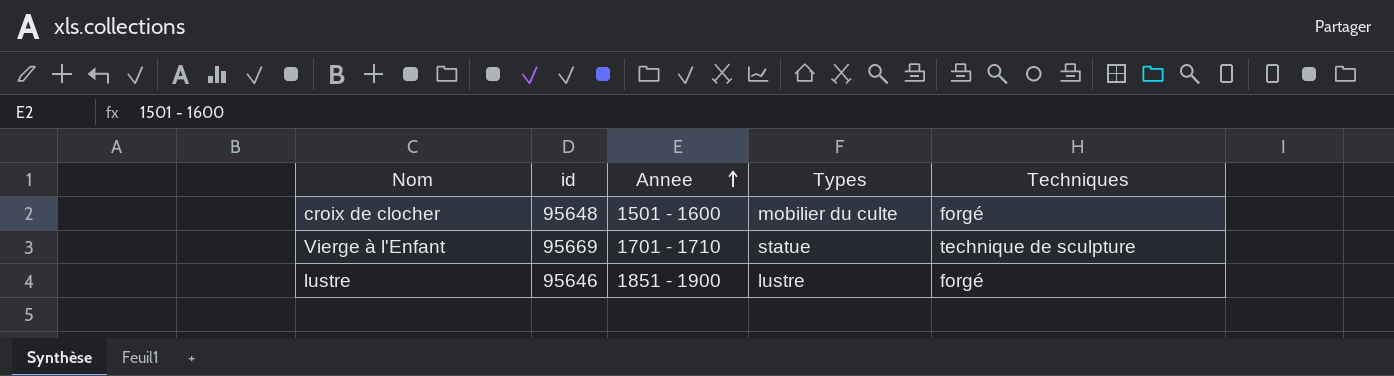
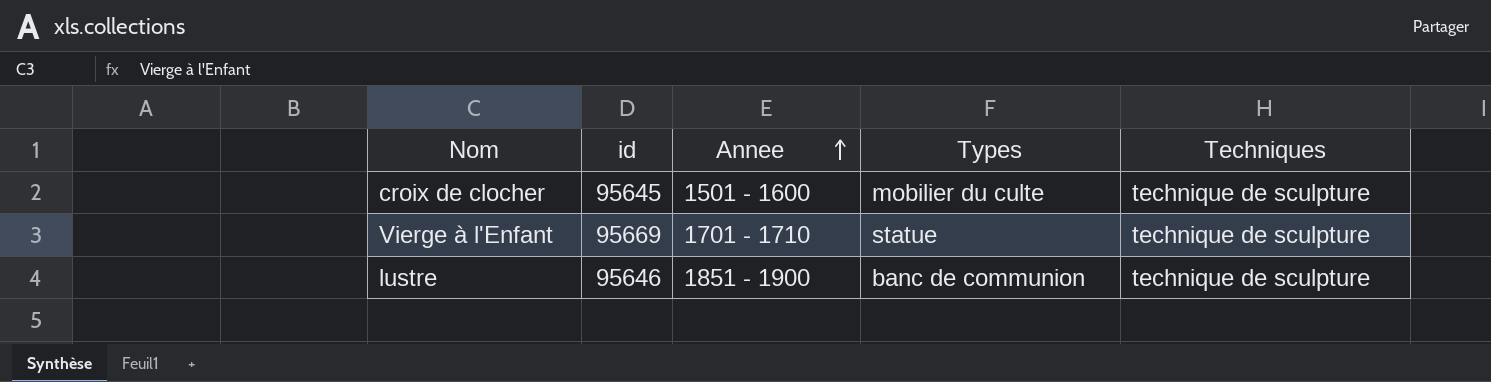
croix de clocher | id: 95648 -> 95645
croix de clocher | Techniques: forgé -> technique de sculpture
lustre | Types: lustre -> banc de communion
lustre | Techniques: forgé -> technique de sculpture

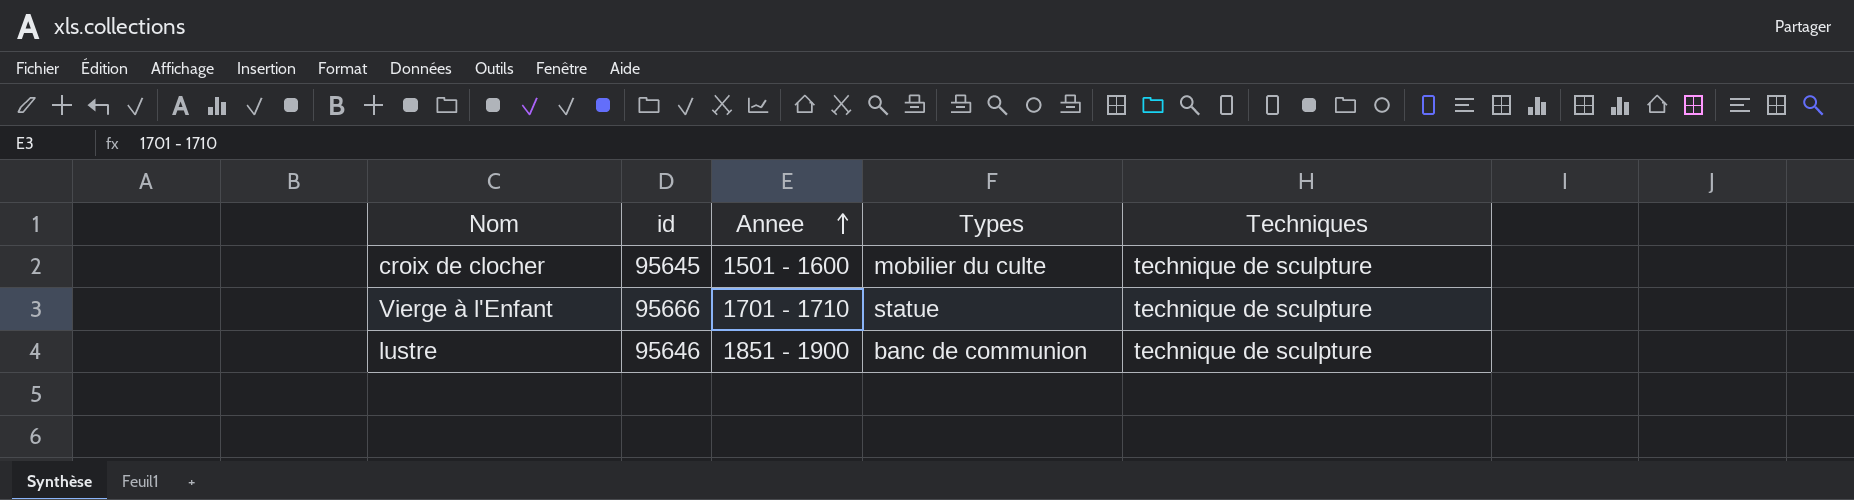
Vierge à l'Enfant | id: 95669 -> 95666

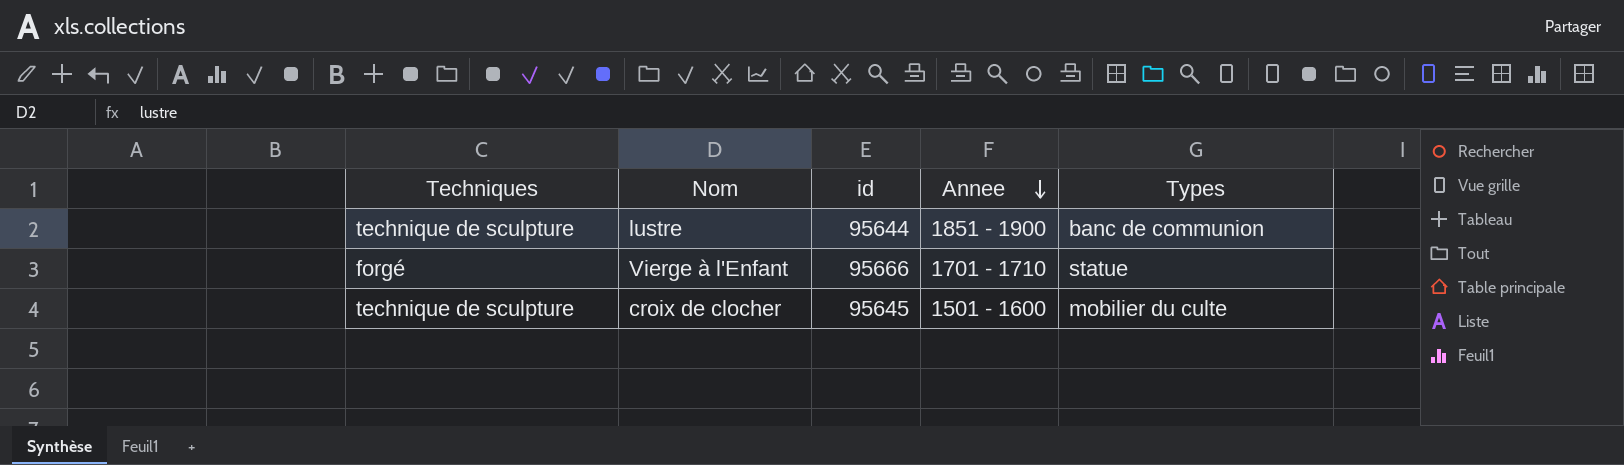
row order: Annee ascending -> Annee descending
column Techniques | position: 5 -> 1
lustre | id: 95646 -> 95644
Vierge à l'Enfant | Techniques: technique de sculpture -> forgé

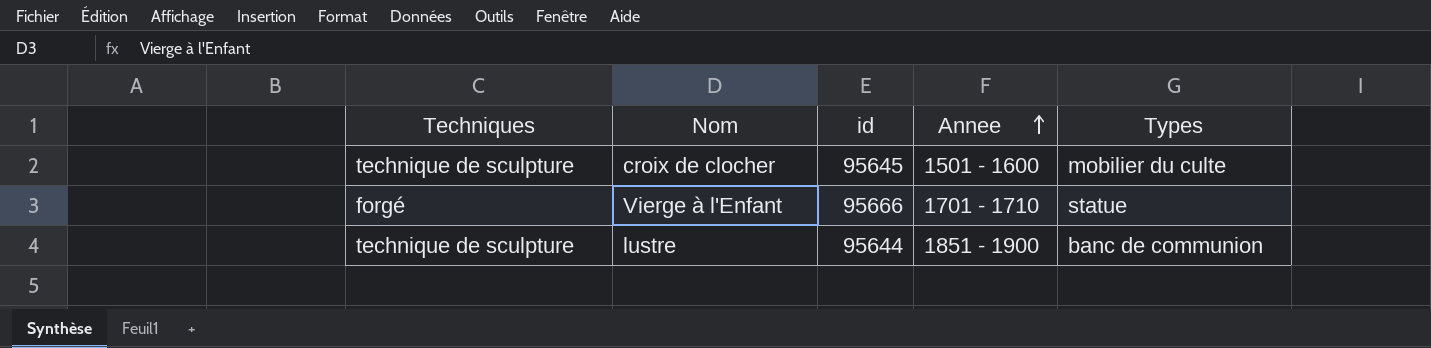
row order: Annee descending -> Annee ascending

